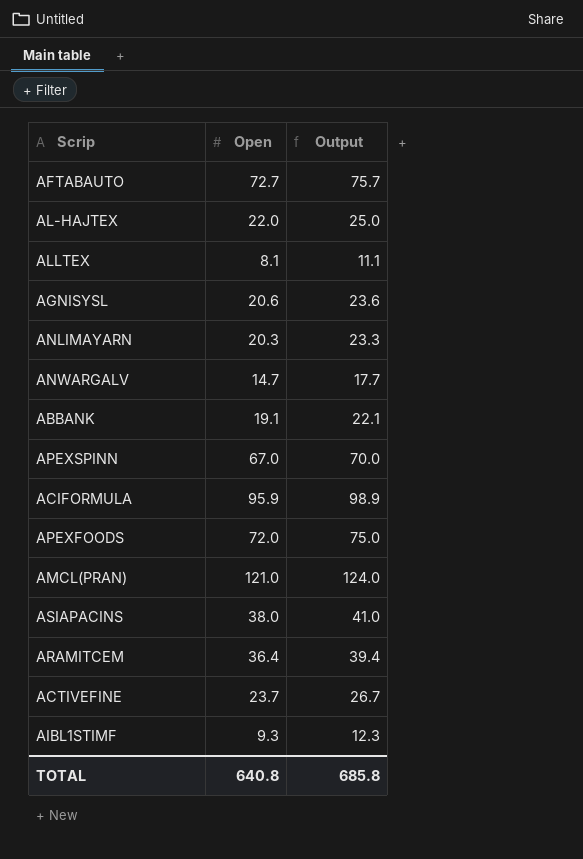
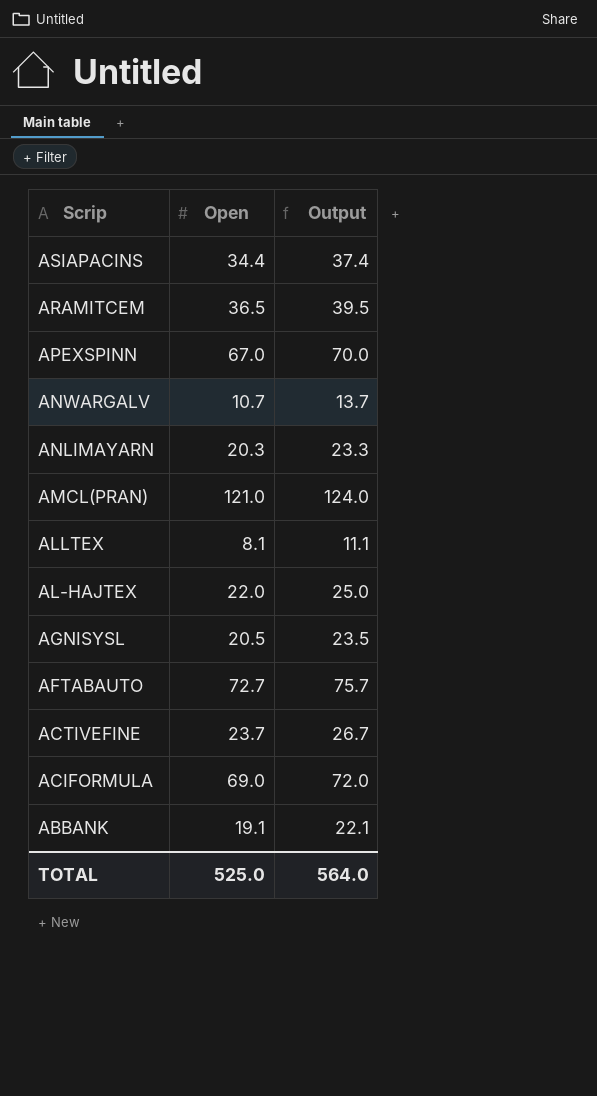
row order: none -> Scrip descending
row APEXFOODS: 72.0 | 75.0 -> none
row AIBL1STIMF: 9.3 | 12.3 -> none
ASIAPACINS | Open: 38.0 -> 34.4
ASIAPACINS | Output: 41.0 -> 37.4
ARAMITCEM | Open: 36.4 -> 36.5
ARAMITCEM | Output: 39.4 -> 39.5
ANWARGALV | Open: 14.7 -> 10.7
ANWARGALV | Output: 17.7 -> 13.7
AGNISYSL | Open: 20.6 -> 20.5
AGNISYSL | Output: 23.6 -> 23.5
ACIFORMULA | Open: 95.9 -> 69.0
ACIFORMULA | Output: 98.9 -> 72.0
TOTAL | Open: 640.8 -> 525.0
TOTAL | Output: 685.8 -> 564.0

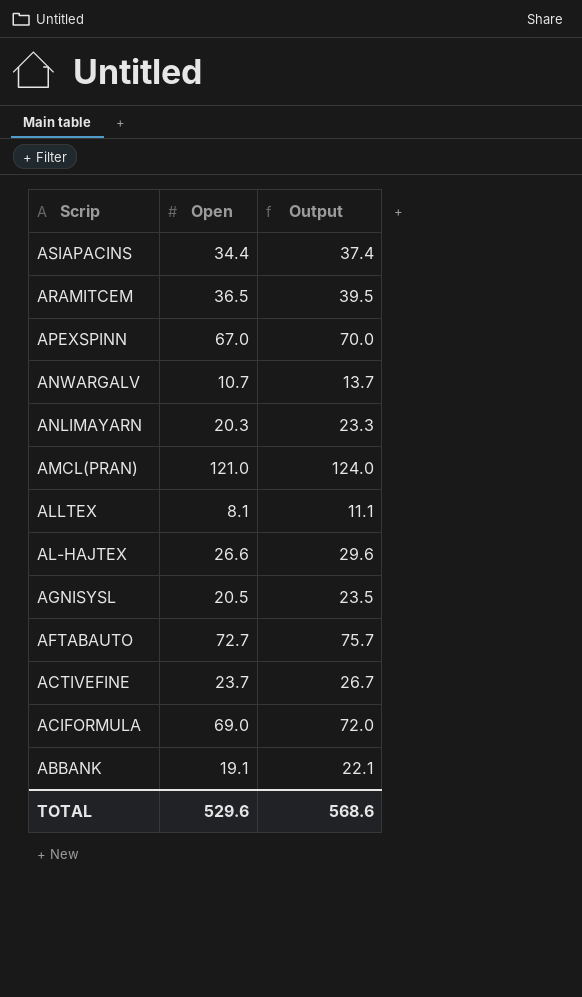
AL-HAJTEX | Open: 22.0 -> 26.6
AL-HAJTEX | Output: 25.0 -> 29.6
TOTAL | Open: 525.0 -> 529.6
TOTAL | Output: 564.0 -> 568.6

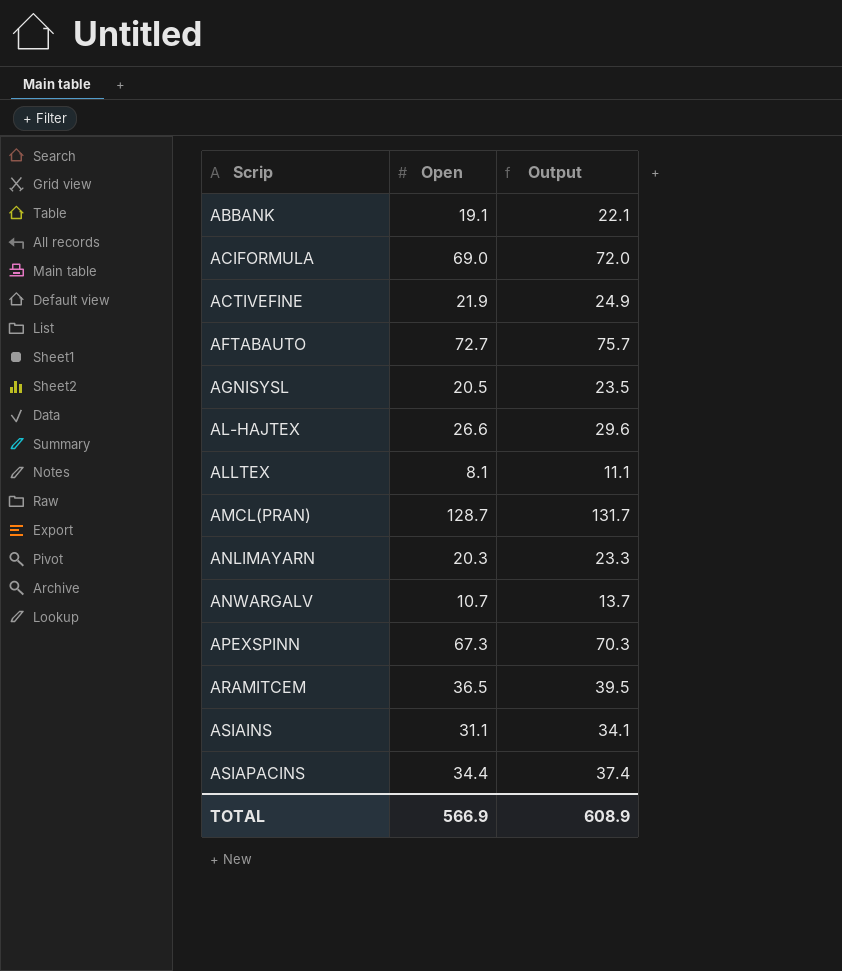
row order: Scrip descending -> Scrip ascending
ACTIVEFINE | Open: 23.7 -> 21.9
ACTIVEFINE | Output: 26.7 -> 24.9
AMCL(PRAN) | Open: 121.0 -> 128.7
AMCL(PRAN) | Output: 124.0 -> 131.7
APEXSPINN | Open: 67.0 -> 67.3
APEXSPINN | Output: 70.0 -> 70.3
row ASIAINS: none -> 31.1 | 34.1
TOTAL | Open: 529.6 -> 566.9
TOTAL | Output: 568.6 -> 608.9

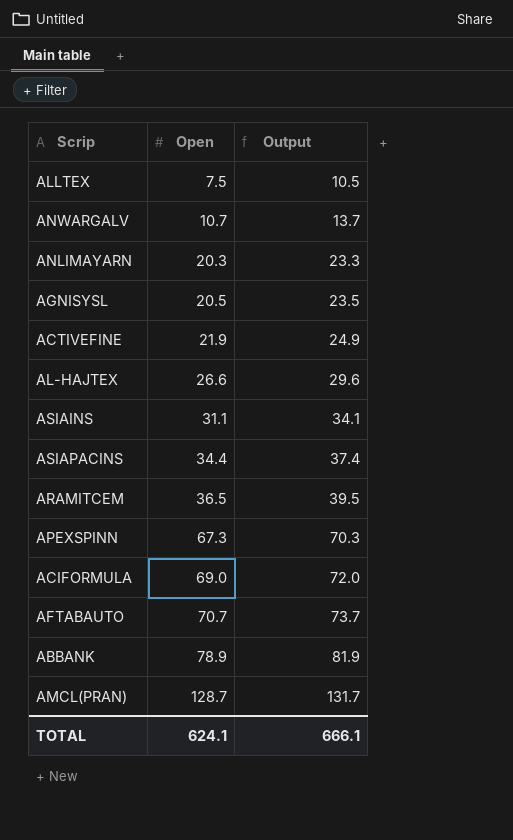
row order: Scrip ascending -> Open ascending
ALLTEX | Open: 8.1 -> 7.5
ALLTEX | Output: 11.1 -> 10.5
AFTABAUTO | Open: 72.7 -> 70.7
AFTABAUTO | Output: 75.7 -> 73.7
ABBANK | Open: 19.1 -> 78.9
ABBANK | Output: 22.1 -> 81.9
TOTAL | Open: 566.9 -> 624.1
TOTAL | Output: 608.9 -> 666.1

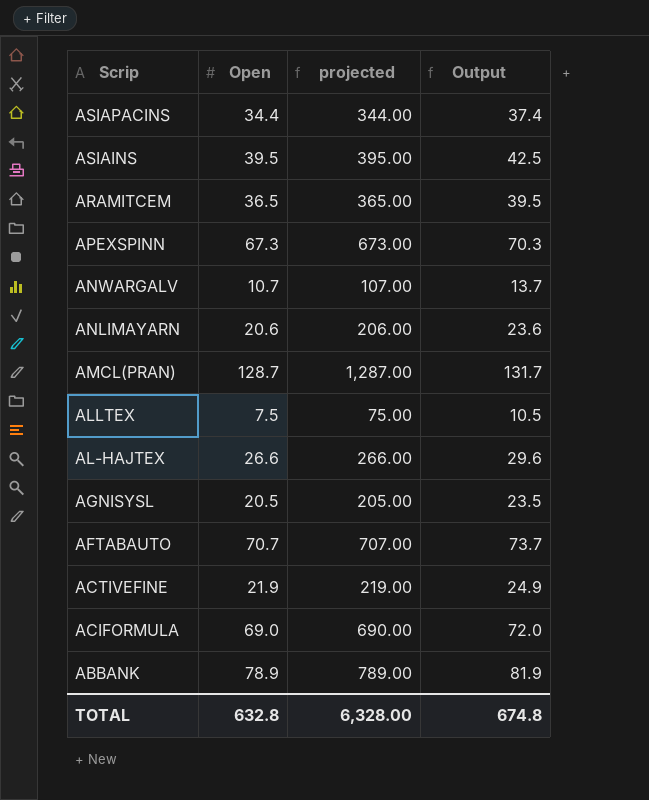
row order: Open ascending -> Scrip descending
column projected | formula: none -> [Open] * 10
ASIAINS | Open: 31.1 -> 39.5
ASIAINS | Output: 34.1 -> 42.5
ANLIMAYARN | Open: 20.3 -> 20.6
ANLIMAYARN | Output: 23.3 -> 23.6
TOTAL | Open: 624.1 -> 632.8
TOTAL | Output: 666.1 -> 674.8

